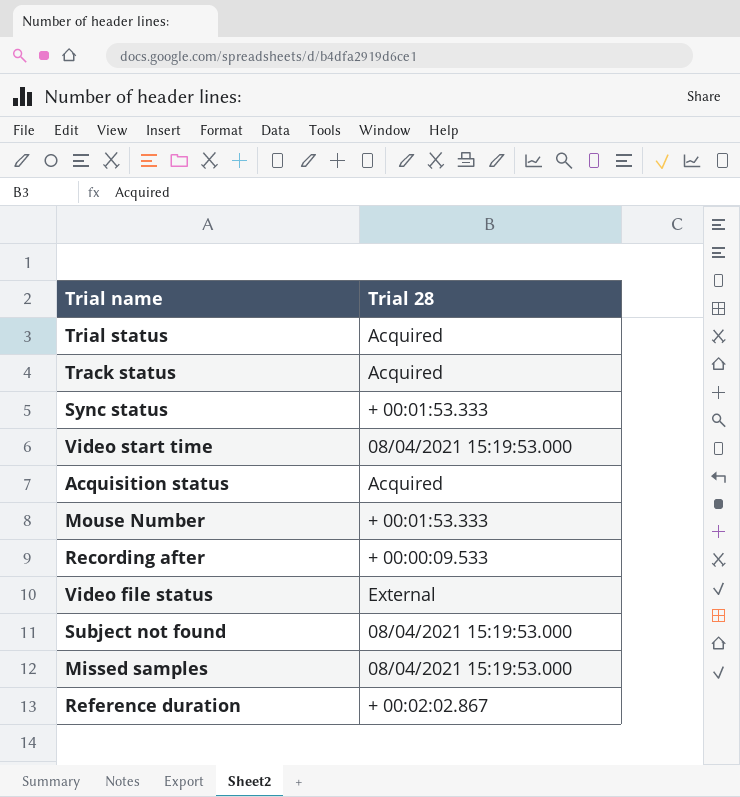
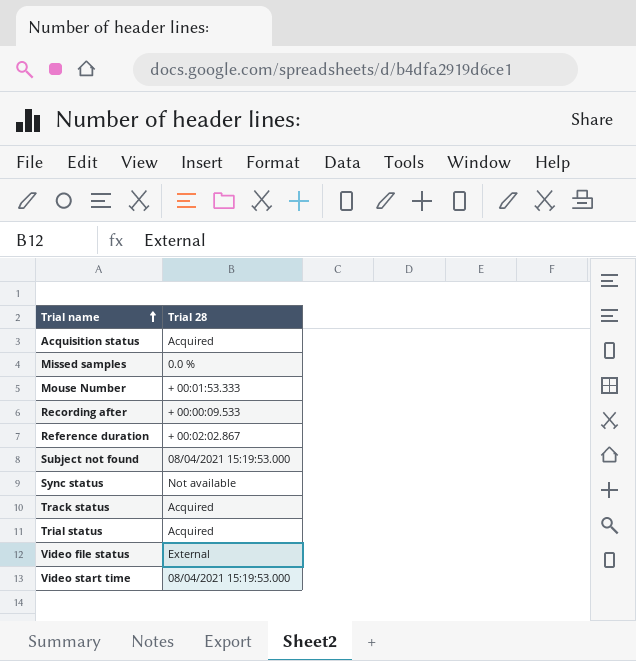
row order: none -> Trial name ascending
Missed samples | Trial 28: 08/04/2021 15:19:53.000 -> 0.0 %
Sync status | Trial 28: + 00:01:53.333 -> Not available

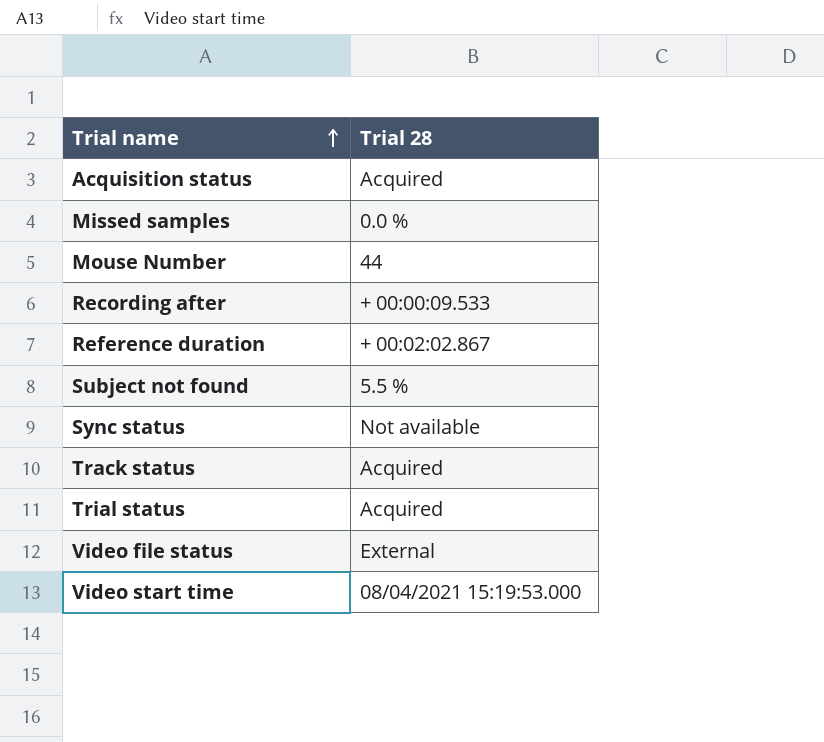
Mouse Number | Trial 28: + 00:01:53.333 -> 44
Subject not found | Trial 28: 08/04/2021 15:19:53.000 -> 5.5 %

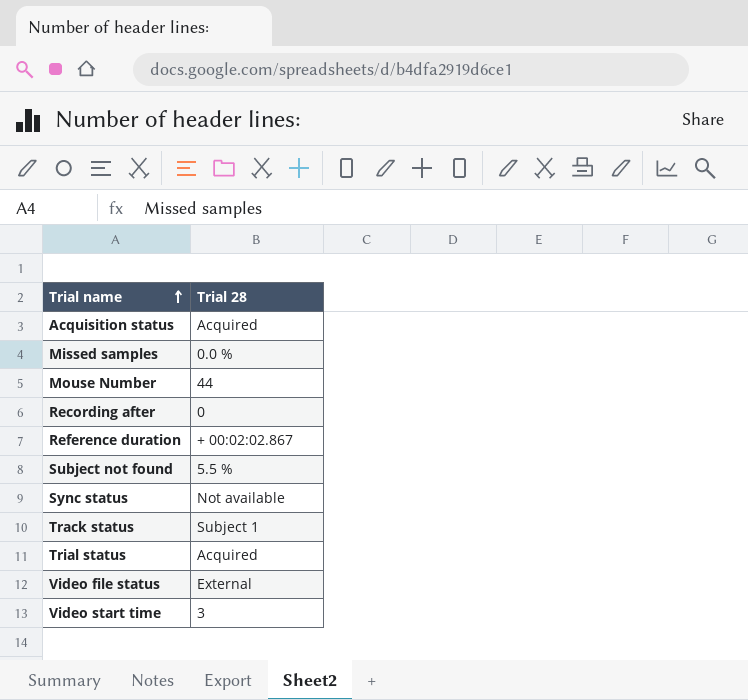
Recording after | Trial 28: + 00:00:09.533 -> 0
Track status | Trial 28: Acquired -> Subject 1
Video start time | Trial 28: 08/04/2021 15:19:53.000 -> 3

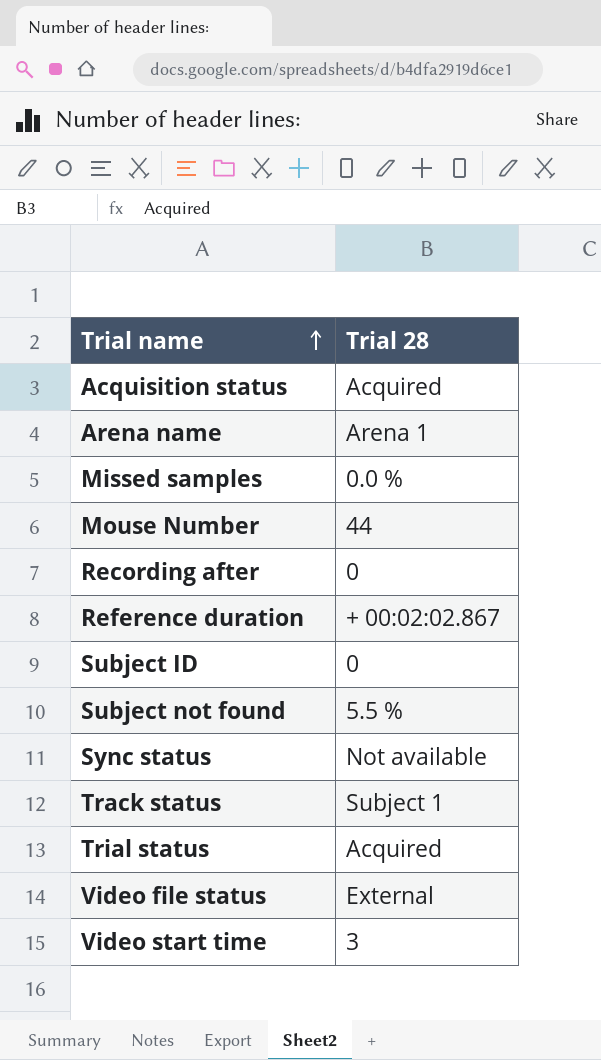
row Arena name: none -> Arena 1
row Subject ID: none -> 0

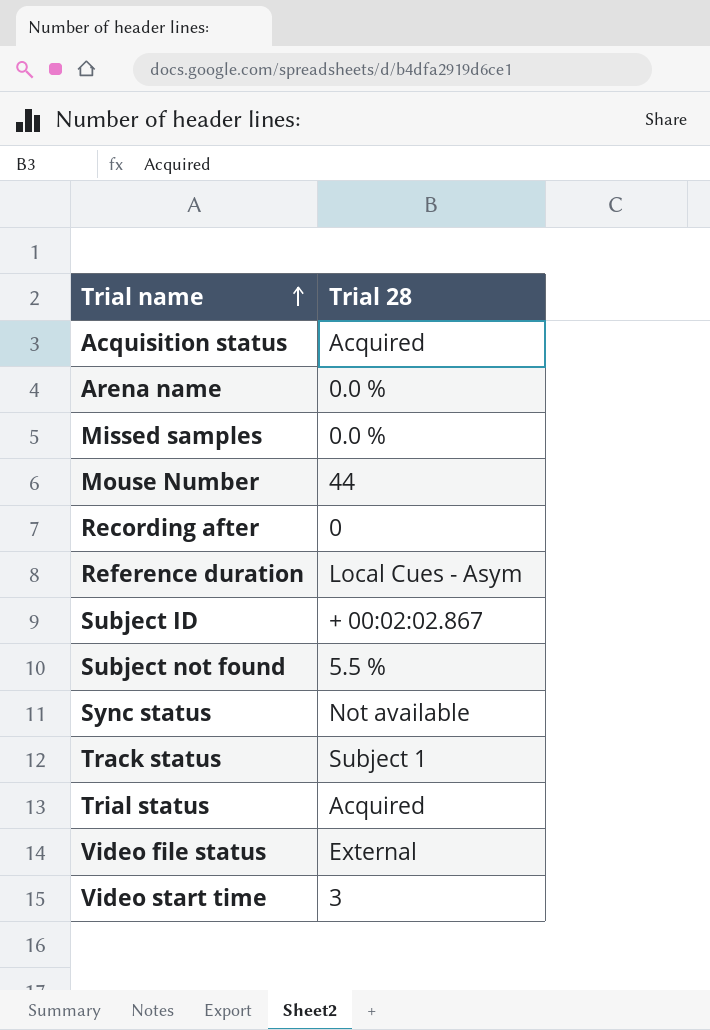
Arena name | Trial 28: Arena 1 -> 0.0 %
Reference duration | Trial 28: + 00:02:02.867 -> Local Cues - Asym
Subject ID | Trial 28: 0 -> + 00:02:02.867

